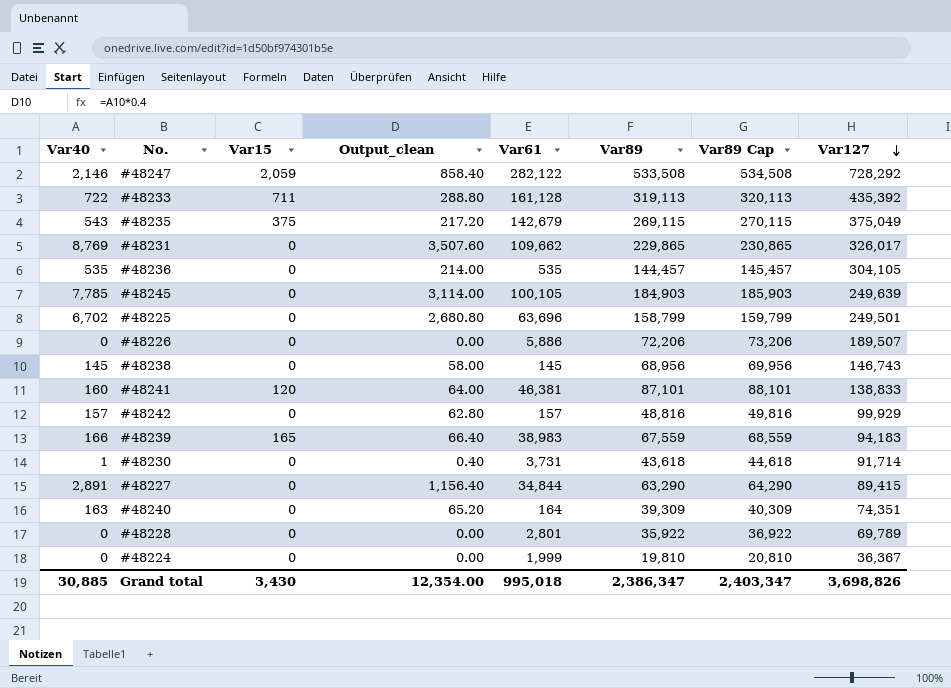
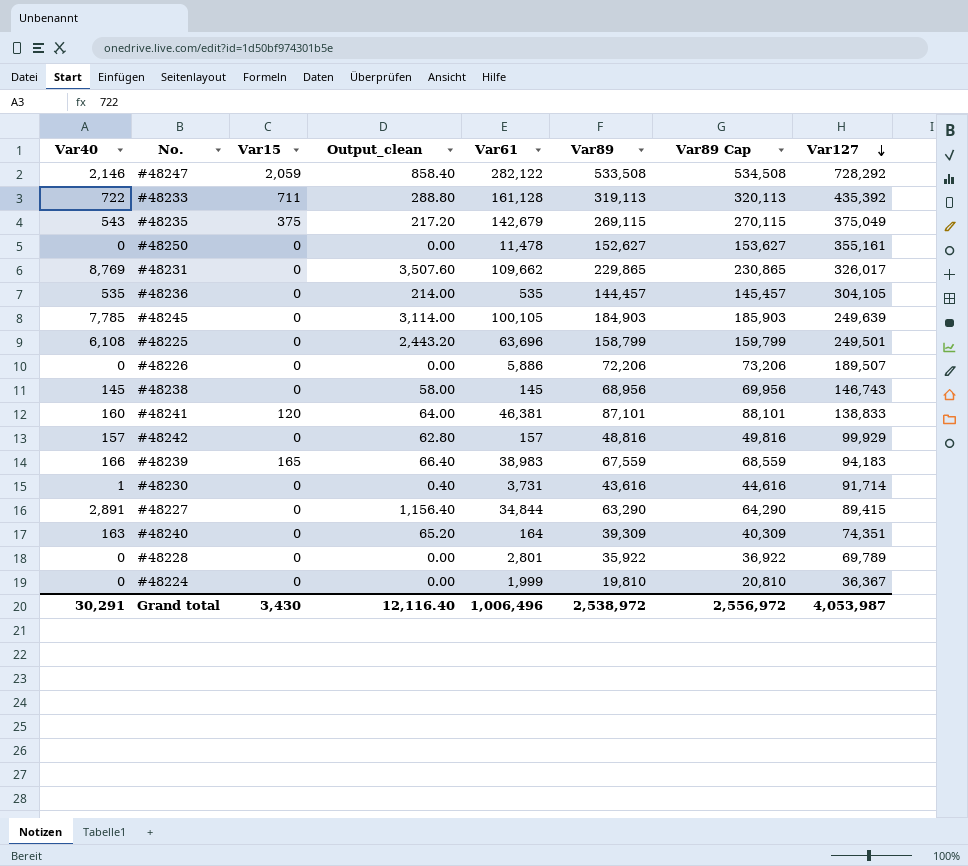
row #48250: none -> 0 | 0 | 0.00 | 11,478 | 152,627 | 153,627 | 355,161
#48225 | Var40: 6,702 -> 6,108
#48225 | Output_clean: 2,680.80 -> 2,443.20
#48230 | Var89: 43,618 -> 43,616
#48230 | Var89 Cap: 44,618 -> 44,616
Grand total | Var40: 30,885 -> 30,291
Grand total | Output_clean: 12,354.00 -> 12,116.40
Grand total | Var61: 995,018 -> 1,006,496
Grand total | Var89: 2,386,347 -> 2,538,972
Grand total | Var89 Cap: 2,403,347 -> 2,556,972
Grand total | Var127: 3,698,826 -> 4,053,987

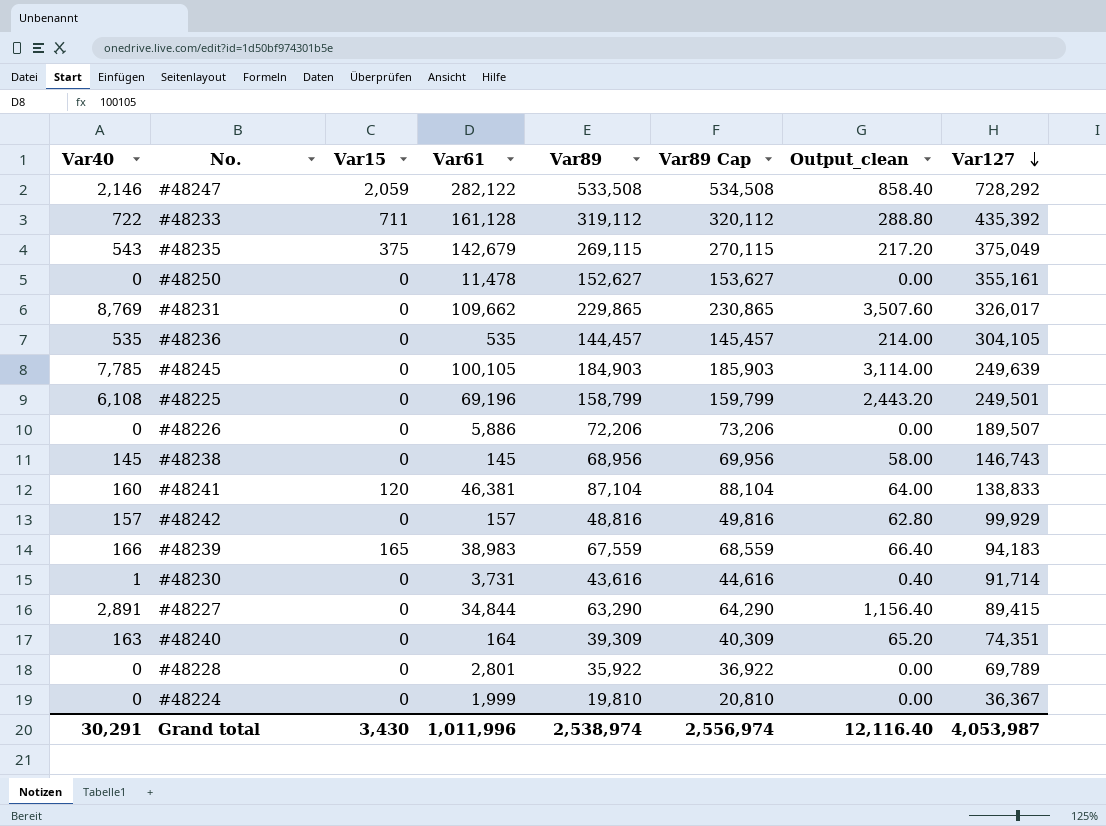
column Output_clean | position: 4 -> 7
#48233 | Var89: 319,113 -> 319,112
#48233 | Var89 Cap: 320,113 -> 320,112
#48225 | Var61: 63,696 -> 69,196
#48241 | Var89: 87,101 -> 87,104
#48241 | Var89 Cap: 88,101 -> 88,104
Grand total | Var61: 1,006,496 -> 1,011,996
Grand total | Var89: 2,538,972 -> 2,538,974
Grand total | Var89 Cap: 2,556,972 -> 2,556,974

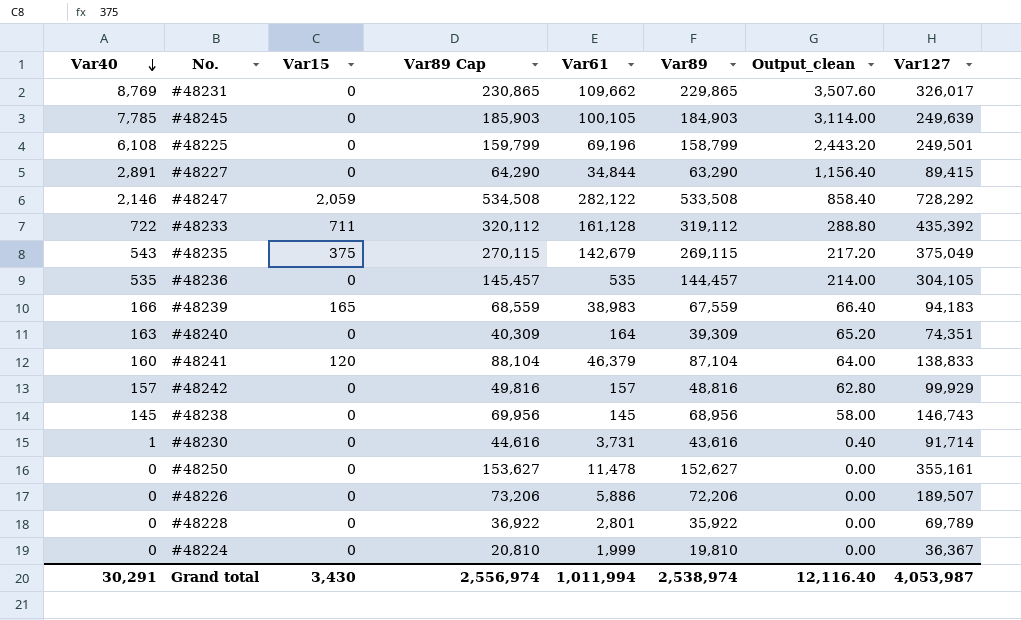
row order: Var127 descending -> Var40 descending
column Var89 Cap | position: 6 -> 4
#48241 | Var61: 46,381 -> 46,379
Grand total | Var61: 1,011,996 -> 1,011,994

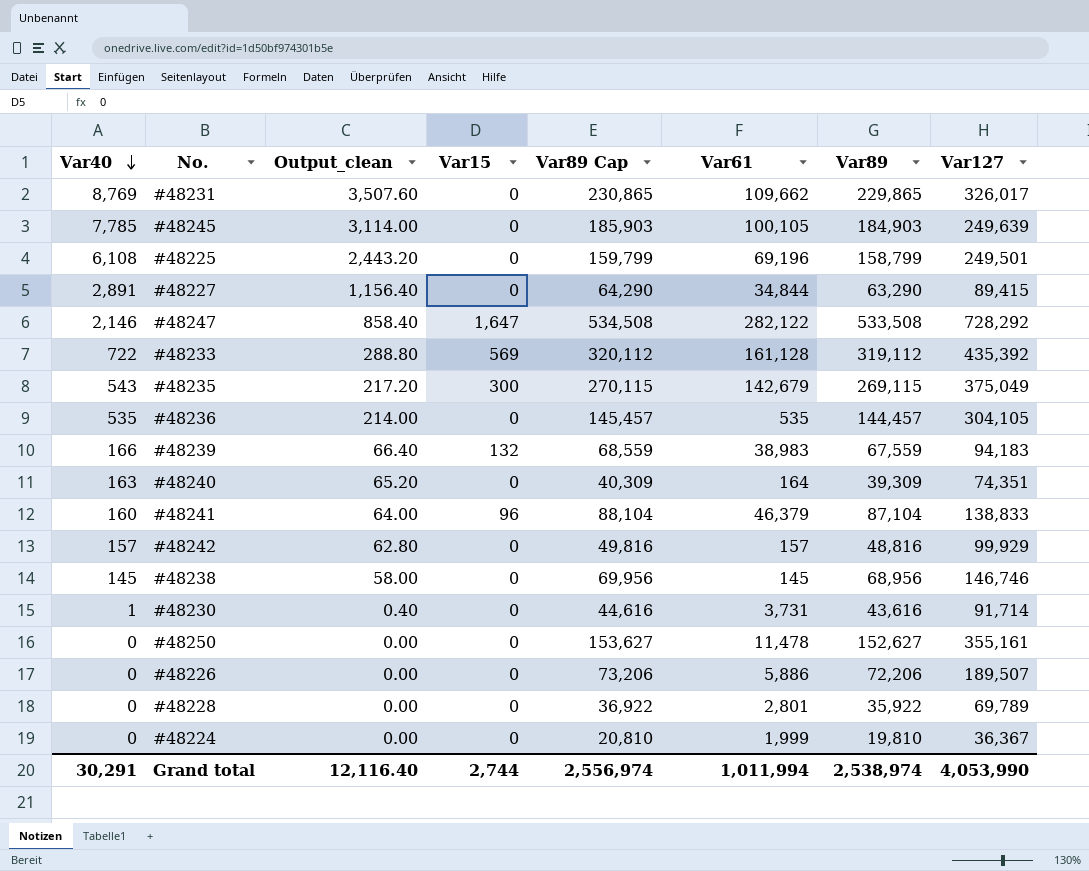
column Output_clean | position: 7 -> 3
#48247 | Var15: 2,059 -> 1,647
#48233 | Var15: 711 -> 569
#48235 | Var15: 375 -> 300
#48239 | Var15: 165 -> 132
#48241 | Var15: 120 -> 96
#48238 | Var127: 146,743 -> 146,746
Grand total | Var15: 3,430 -> 2,744
Grand total | Var127: 4,053,987 -> 4,053,990

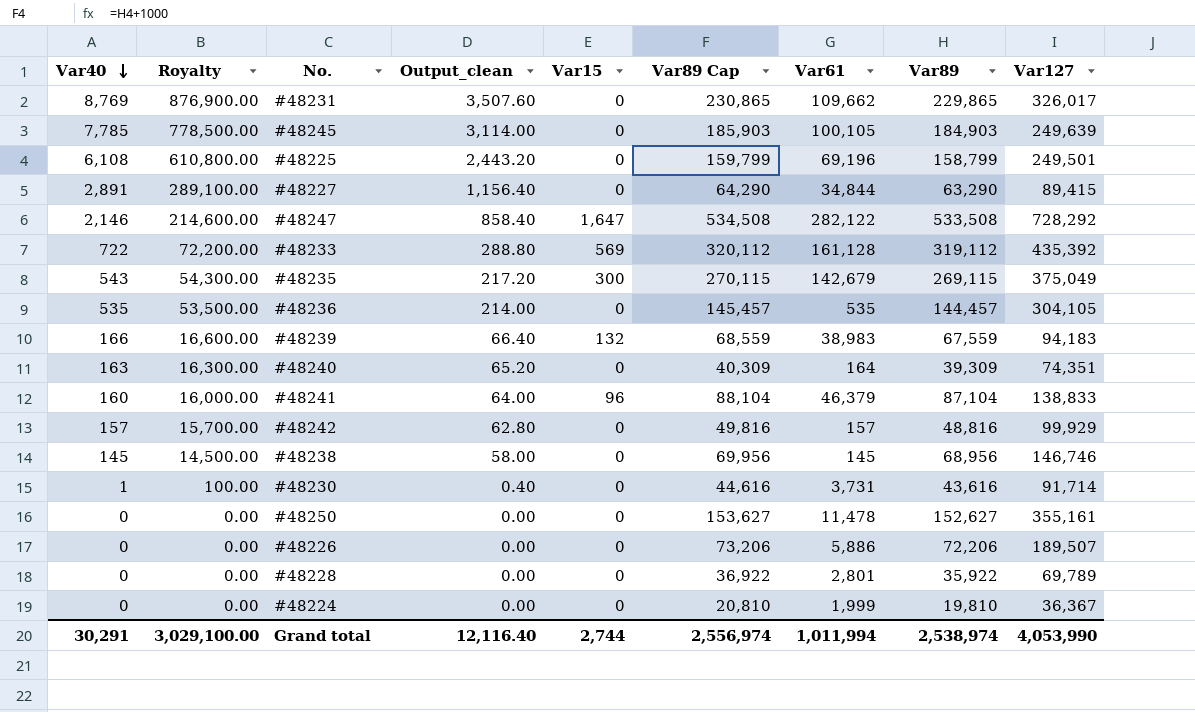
column Royalty | formula: none -> [Var40] * 100

